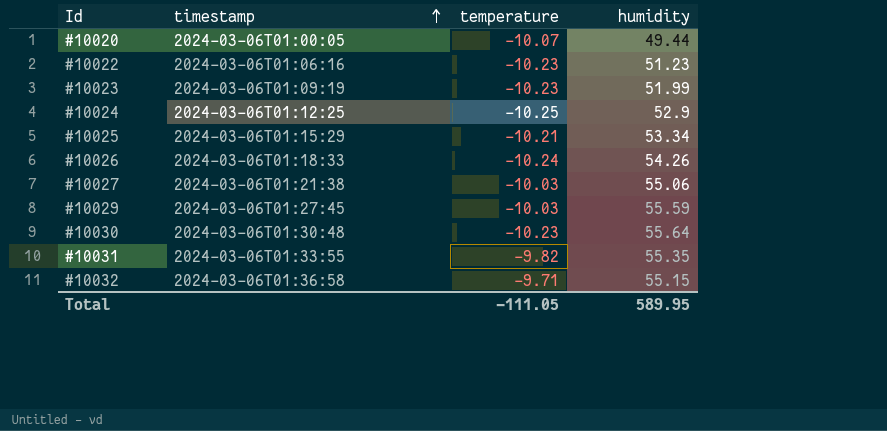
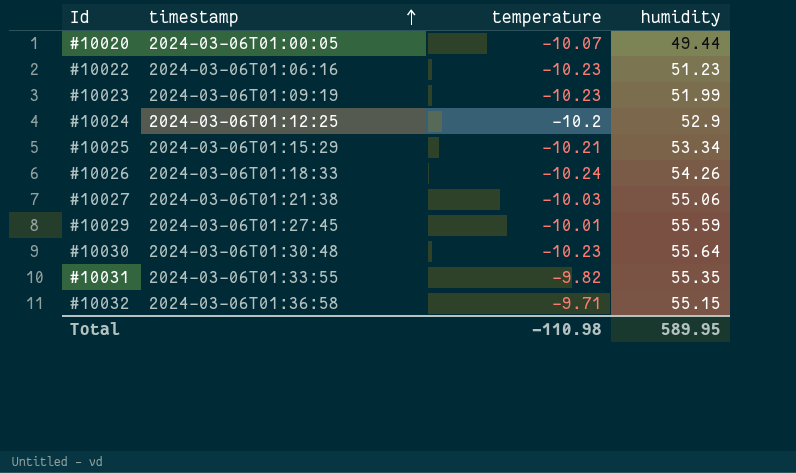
#10024 | temperature: -10.25 -> -10.2
#10029 | temperature: -10.03 -> -10.01
Total | temperature: -111.05 -> -110.98

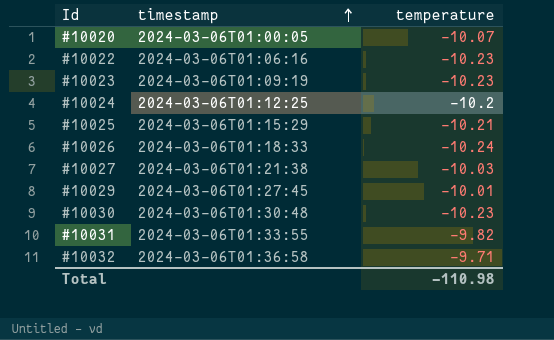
column humidity | position: 4 -> none

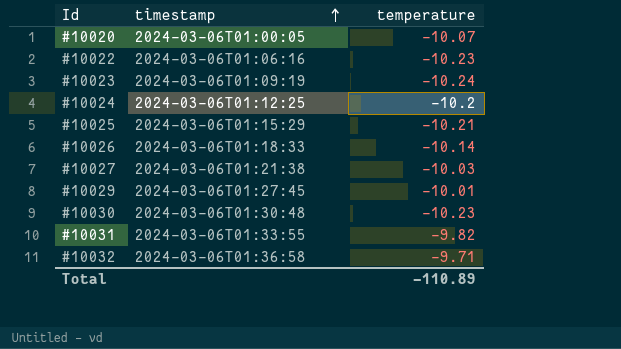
#10023 | temperature: -10.23 -> -10.24
#10026 | temperature: -10.24 -> -10.14
Total | temperature: -110.98 -> -110.89

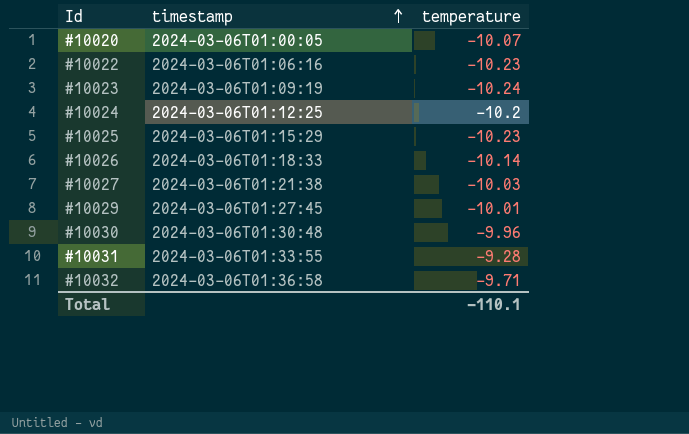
#10025 | temperature: -10.21 -> -10.23
#10030 | temperature: -10.23 -> -9.96
#10031 | temperature: -9.82 -> -9.28
Total | temperature: -110.89 -> -110.1

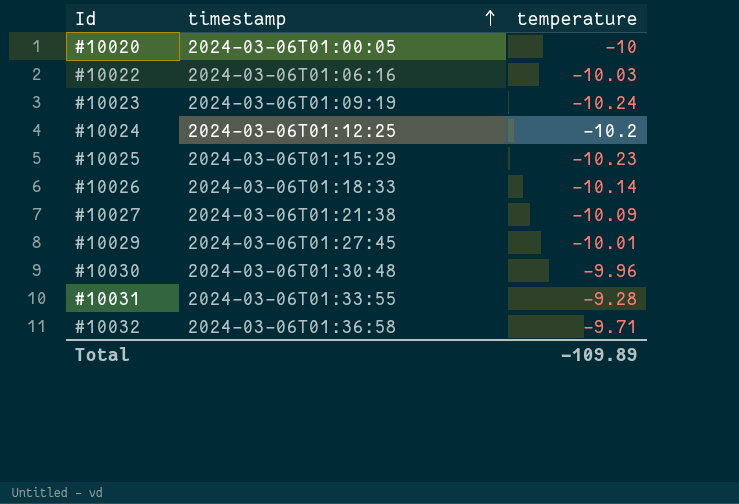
#10020 | temperature: -10.07 -> -10
#10022 | temperature: -10.23 -> -10.03
#10027 | temperature: -10.03 -> -10.09
Total | temperature: -110.1 -> -109.89

